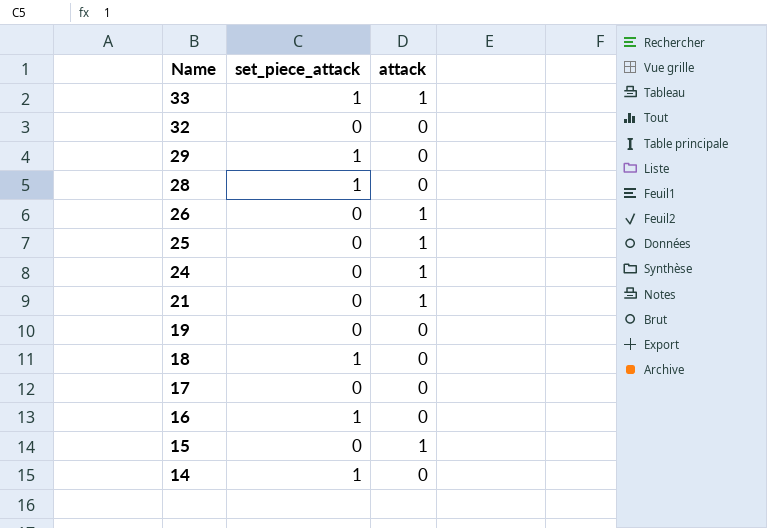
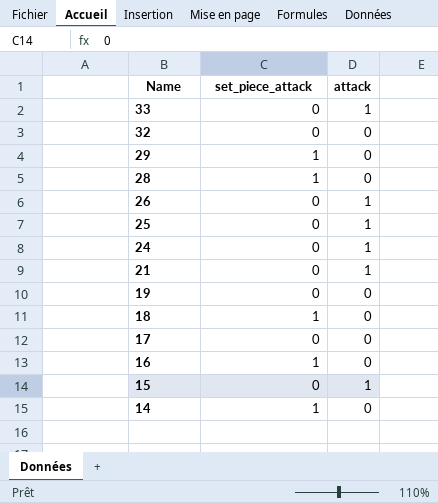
33 | set_piece_attack: 1 -> 0

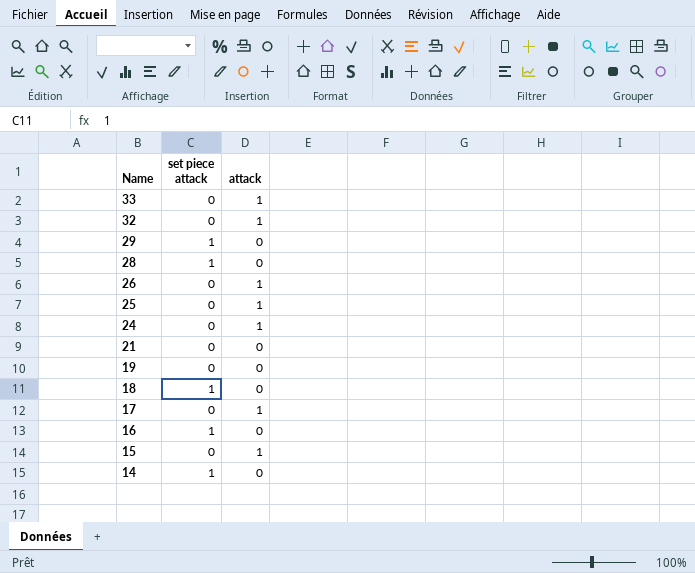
column name: set_piece_attack -> set piece attack
32 | attack: 0 -> 1
21 | attack: 1 -> 0
17 | attack: 0 -> 1

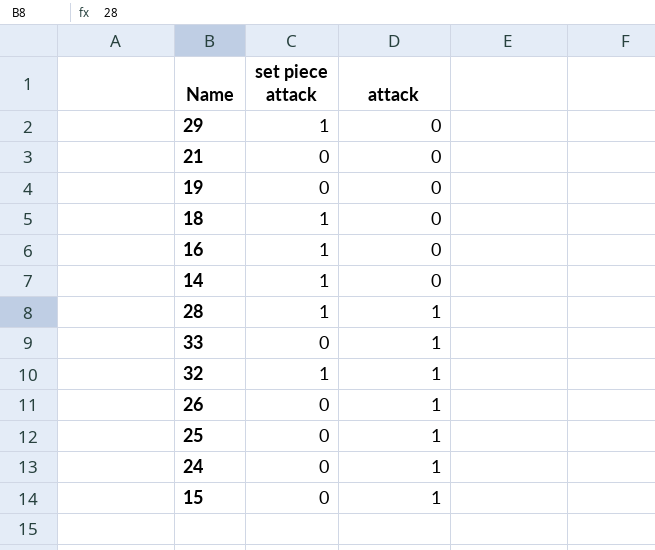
row order: Name descending -> attack ascending
row 17: 0 | 1 -> none
28 | attack: 0 -> 1
32 | set piece attack: 0 -> 1

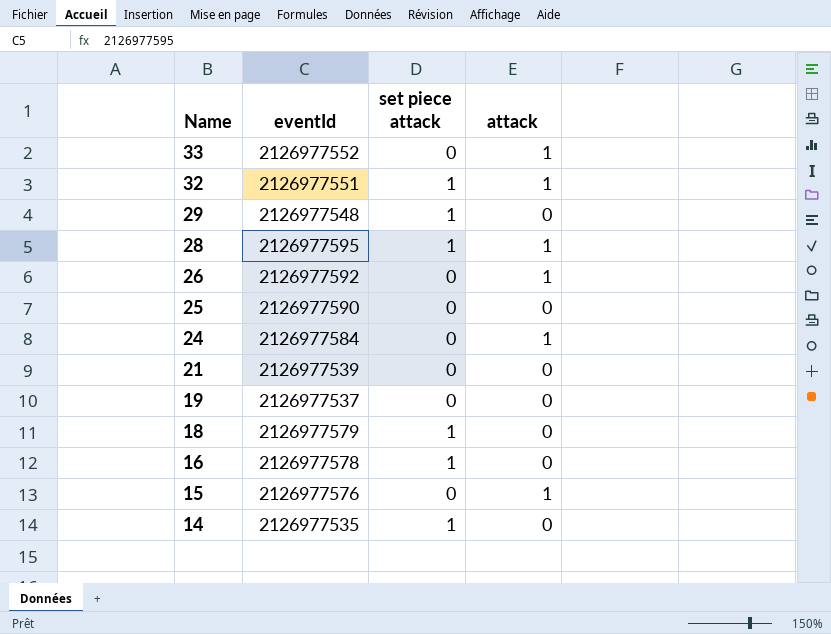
row order: attack ascending -> Name descending
column eventId | position: none -> 2
25 | attack: 1 -> 0

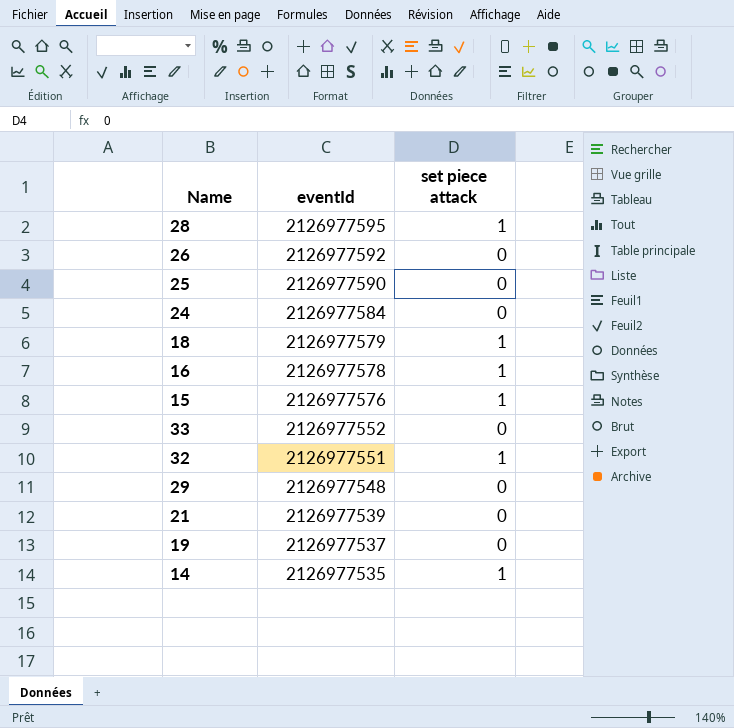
row order: Name descending -> eventId descending
column attack | position: 4 -> none
15 | set piece attack: 0 -> 1
29 | set piece attack: 1 -> 0

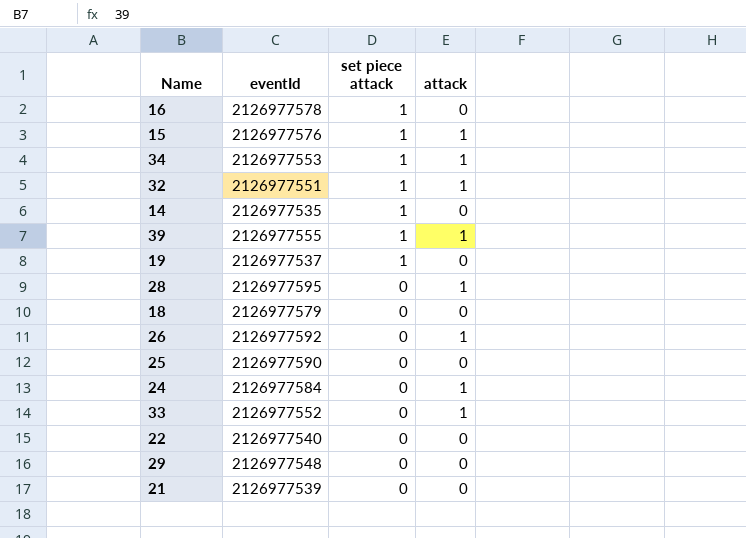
row order: eventId descending -> set piece attack descending
column attack | position: none -> 4
row 34: none -> 2126977553 | 1 | 1
row 39: none -> 2126977555 | 1 | 1
19 | set piece attack: 0 -> 1
28 | set piece attack: 1 -> 0
18 | set piece attack: 1 -> 0
row 22: none -> 2126977540 | 0 | 0

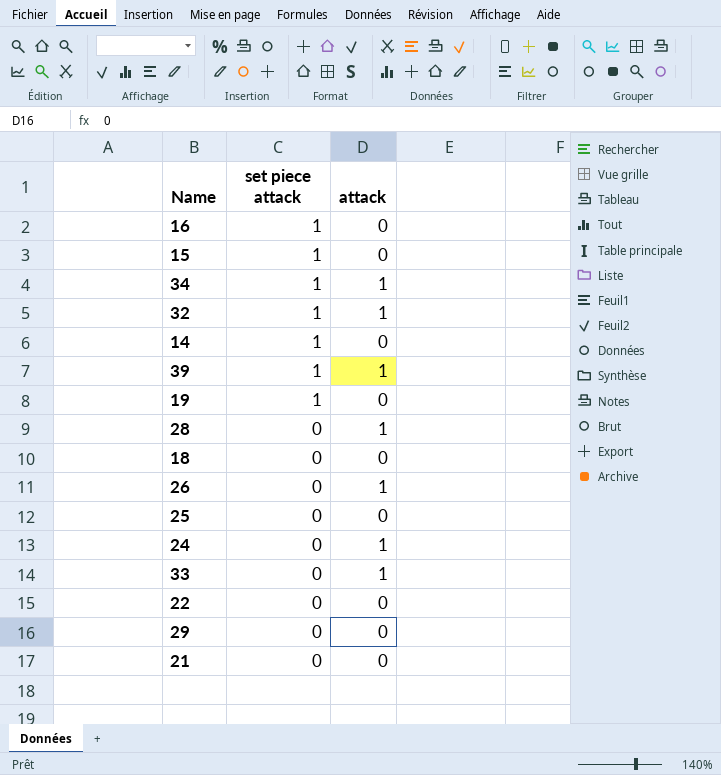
column eventId | position: 2 -> none
15 | attack: 1 -> 0

